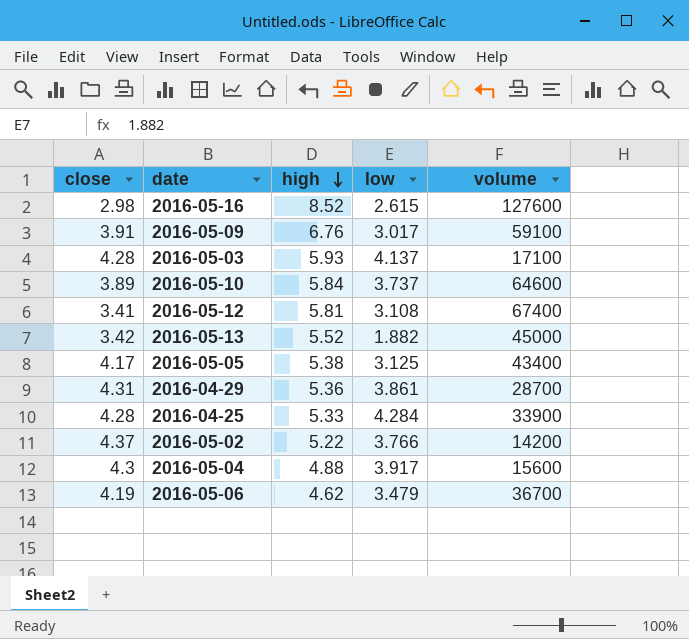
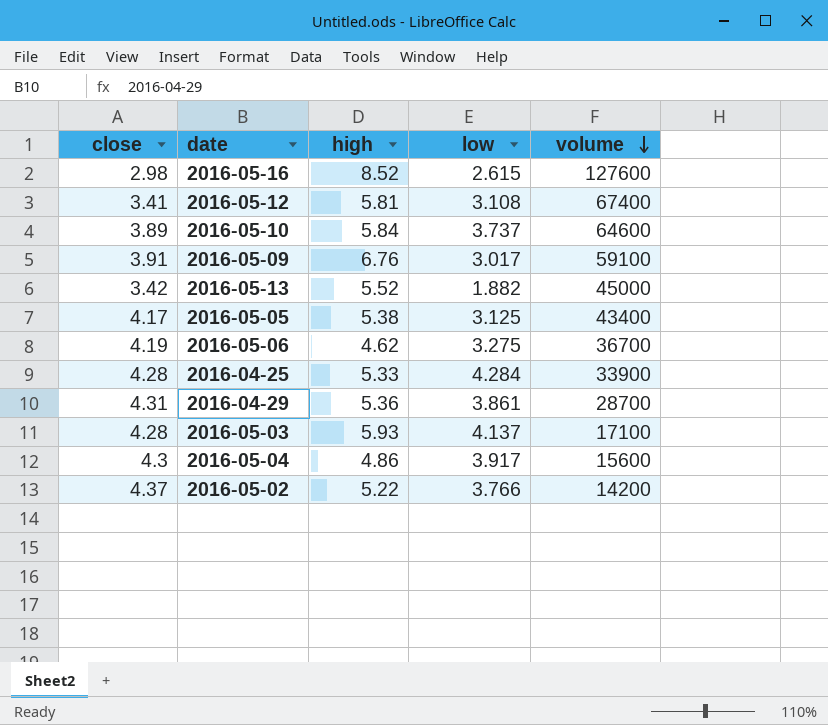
row order: high descending -> volume descending
2016-05-06 | low: 3.479 -> 3.275
2016-05-04 | high: 4.88 -> 4.86

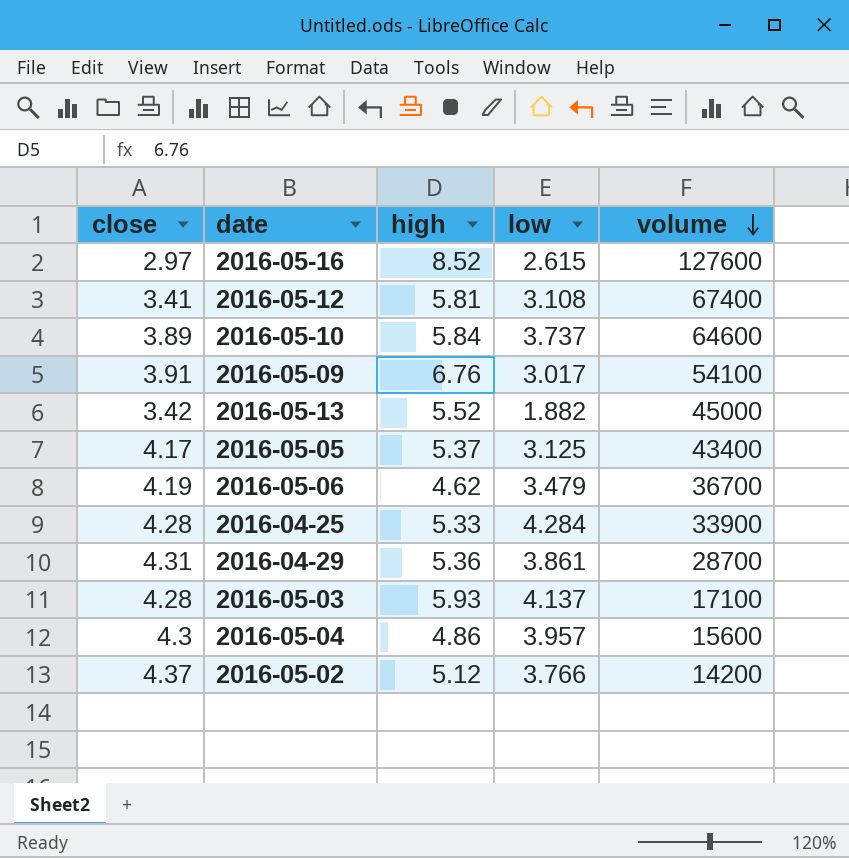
2016-05-16 | close: 2.98 -> 2.97
2016-05-09 | volume: 59100 -> 54100
2016-05-05 | high: 5.38 -> 5.37
2016-05-06 | low: 3.275 -> 3.479
2016-05-04 | low: 3.917 -> 3.957
2016-05-02 | high: 5.22 -> 5.12

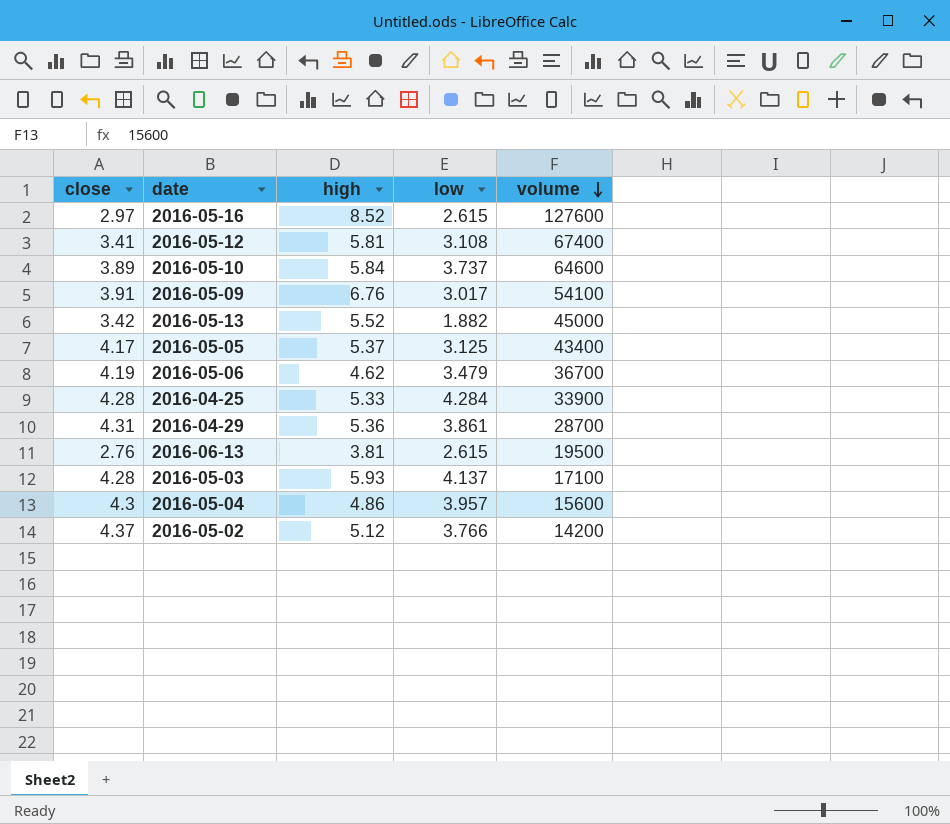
row 2016-06-13: none -> 2.76 | 3.81 | 2.615 | 19500

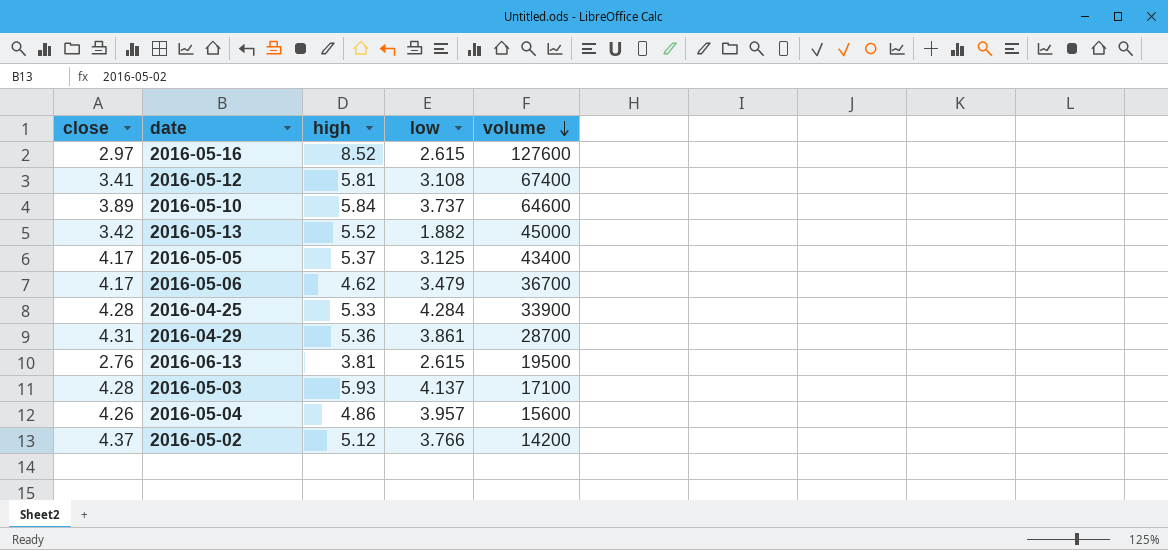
row 2016-05-09: 3.91 | 6.76 | 3.017 | 54100 -> none
2016-05-06 | close: 4.19 -> 4.17
2016-05-04 | close: 4.3 -> 4.26

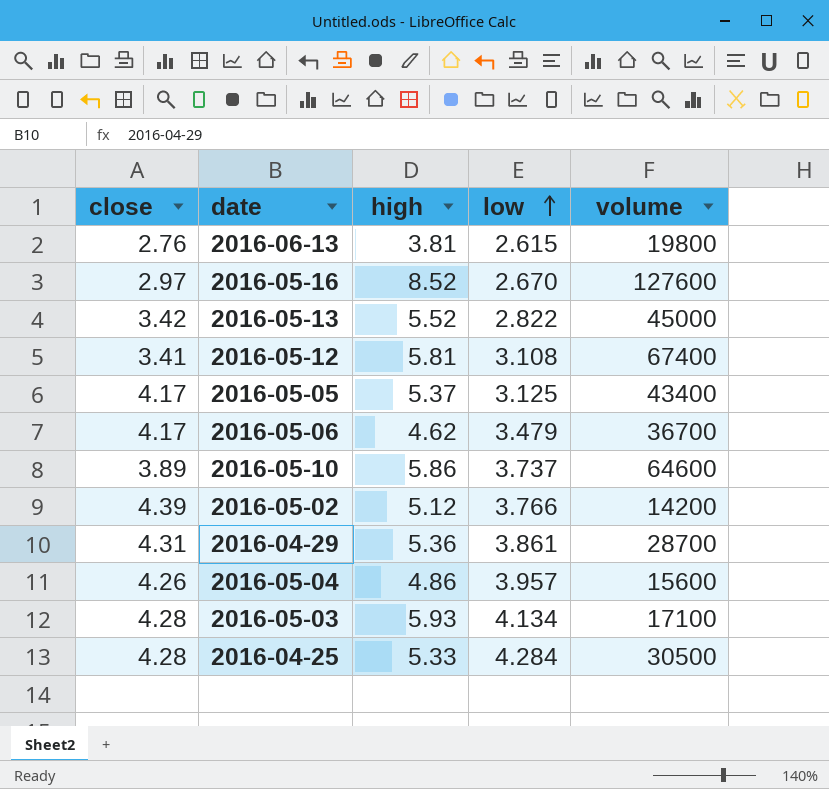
row order: volume descending -> low ascending
2016-06-13 | volume: 19500 -> 19800
2016-05-16 | low: 2.615 -> 2.670
2016-05-13 | low: 1.882 -> 2.822
2016-05-10 | high: 5.84 -> 5.86
2016-05-02 | close: 4.37 -> 4.39
2016-05-03 | low: 4.137 -> 4.134
2016-04-25 | volume: 33900 -> 30500

